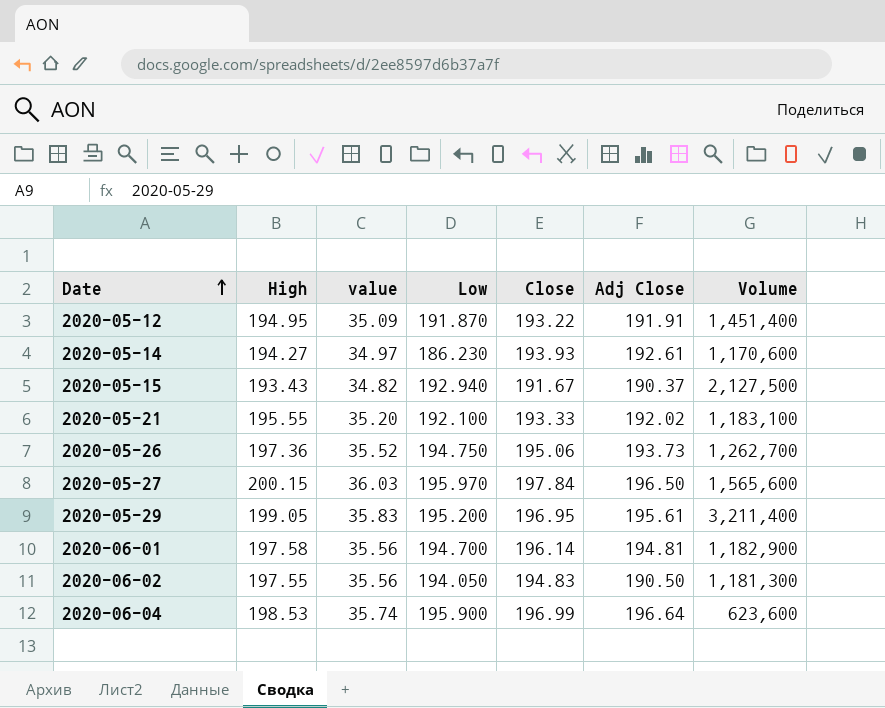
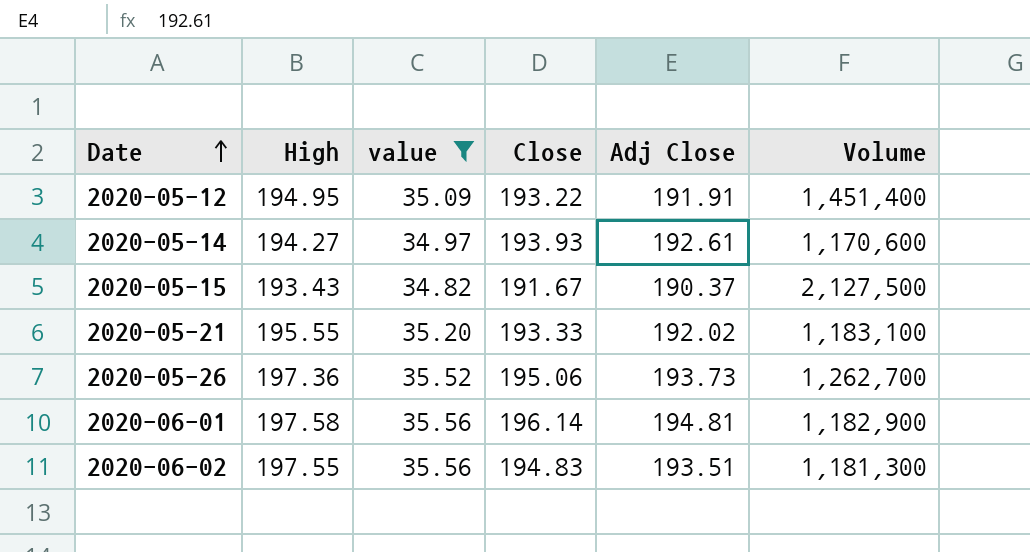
filter: none -> value <= 35.56
column Low | position: 4 -> none
2020-06-02 | Adj Close: 190.50 -> 193.51

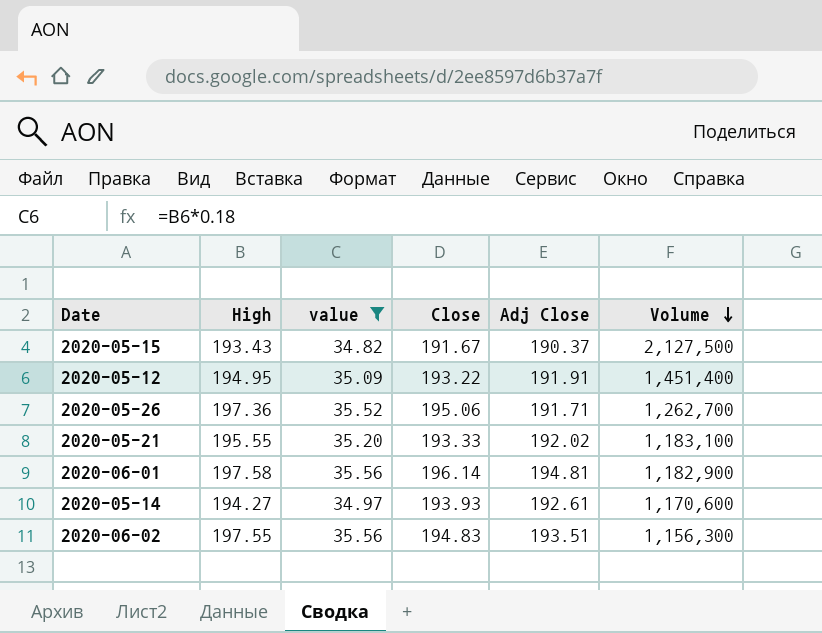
row order: Date ascending -> Volume descending
2020-05-26 | Adj Close: 193.73 -> 191.71
2020-06-02 | Volume: 1,181,300 -> 1,156,300

